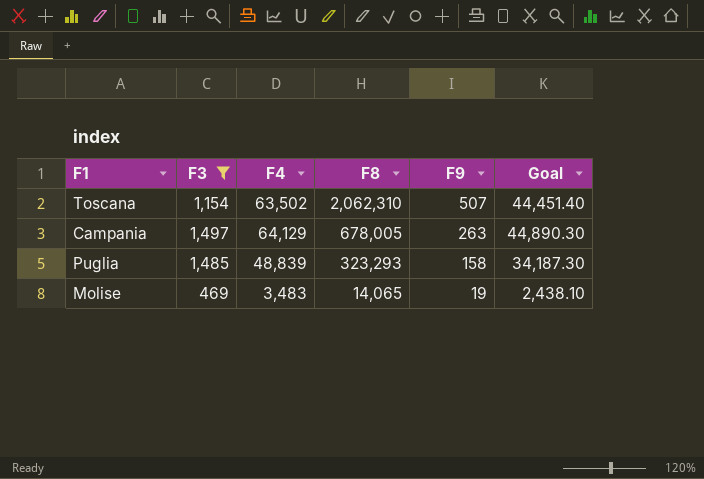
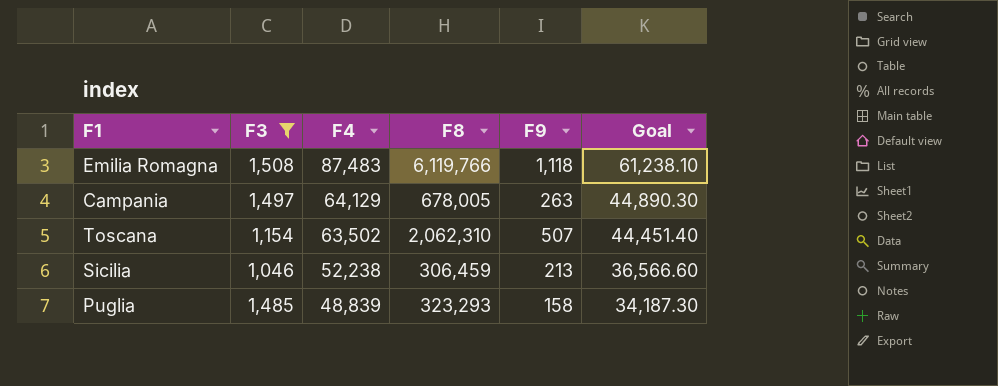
row order: F8 descending -> F4 descending
row Molise: 469 | 3,483 | 14,065 | 19 | 2,438.10 -> none
row Emilia Romagna: none -> 1,508 | 87,483 | 6,119,766 | 1,118 | 61,238.10
row Sicilia: none -> 1,046 | 52,238 | 306,459 | 213 | 36,566.60

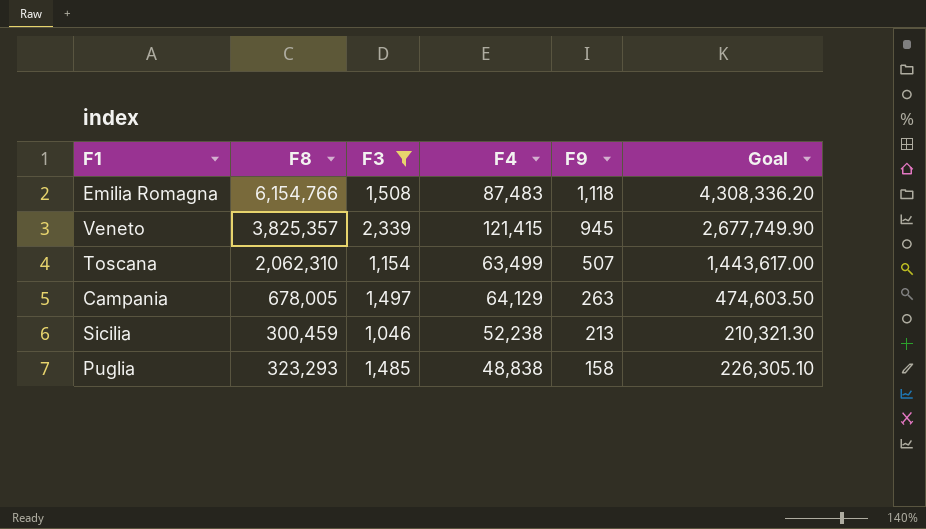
row order: F4 descending -> F9 descending
column F8 | position: 4 -> 2
column Goal | formula: [F4] * 0.7 -> [F8] * 0.7
Emilia Romagna | F8: 6,119,766 -> 6,154,766
row Veneto: none -> 3,825,357 | 2,339 | 121,415 | 945 | 2,677,749.90
Toscana | F4: 63,502 -> 63,499
Sicilia | F8: 306,459 -> 300,459
Puglia | F4: 48,839 -> 48,838

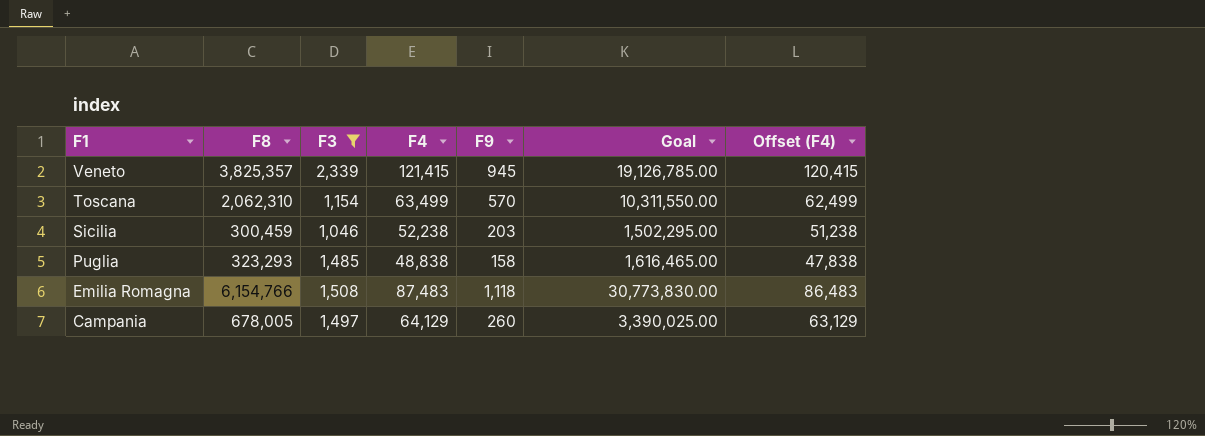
row order: F9 descending -> F1 descending
column Goal | formula: [F8] * 0.7 -> [F8] * 5
column Offset (F4) | formula: none -> [F4] - 1000
Toscana | F9: 507 -> 570
Sicilia | F9: 213 -> 203
Campania | F9: 263 -> 260

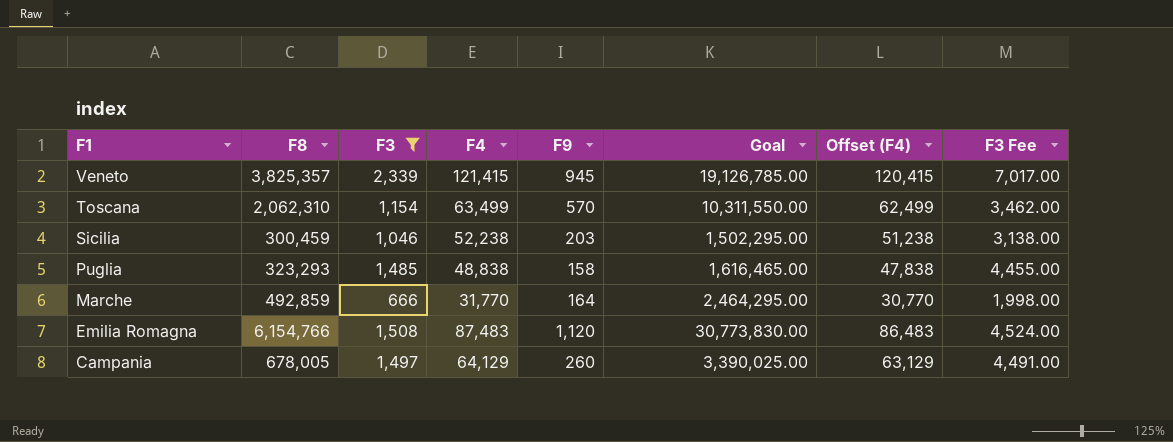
column F3 Fee | formula: none -> [F3] * 3
row Marche: none -> 492,859 | 666 | 31,770 | 164 | 2,464,295.00 | 30,770 | 1,998.00
Emilia Romagna | F9: 1,118 -> 1,120

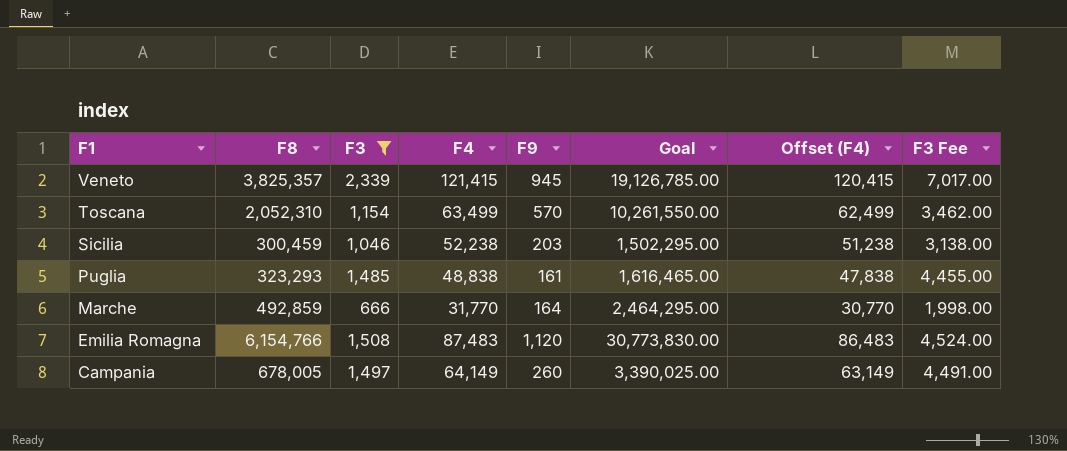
Toscana | F8: 2,062,310 -> 2,052,310
Toscana | Goal: 10,311,550.00 -> 10,261,550.00
Puglia | F9: 158 -> 161
Campania | F4: 64,129 -> 64,149
Campania | Offset (F4): 63,129 -> 63,149

